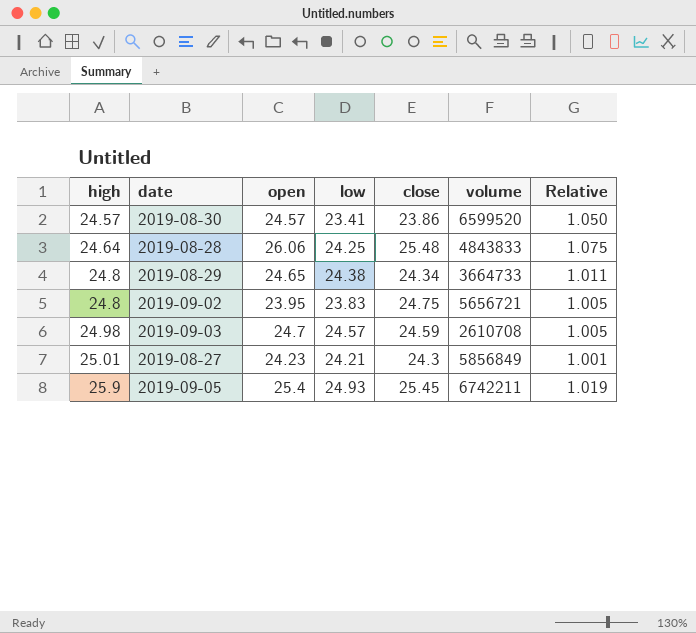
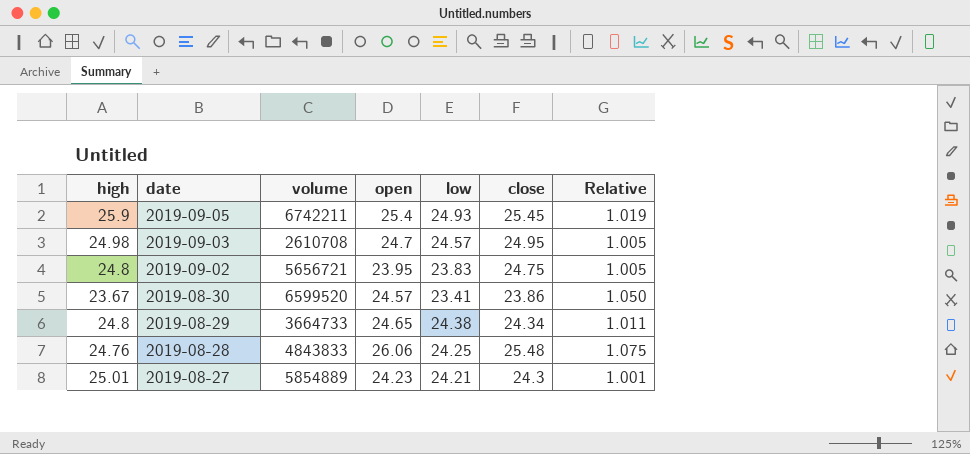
row order: high ascending -> date descending
column volume | position: 6 -> 3
2019-09-03 | close: 24.59 -> 24.95
2019-08-30 | high: 24.57 -> 23.67
2019-08-28 | high: 24.64 -> 24.76
2019-08-27 | volume: 5856849 -> 5854889

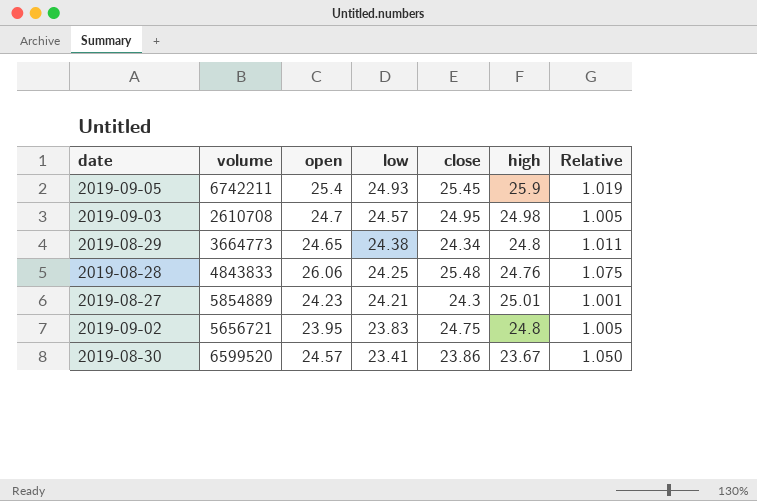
row order: date descending -> low descending
column high | position: 1 -> 6
2019-08-29 | volume: 3664733 -> 3664773

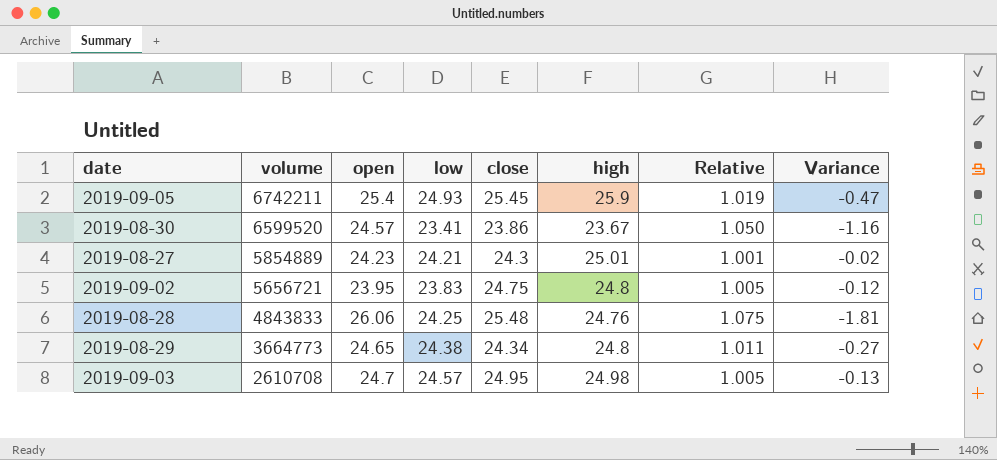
row order: low descending -> volume descending
column Variance | formula: none -> [low] - [open]

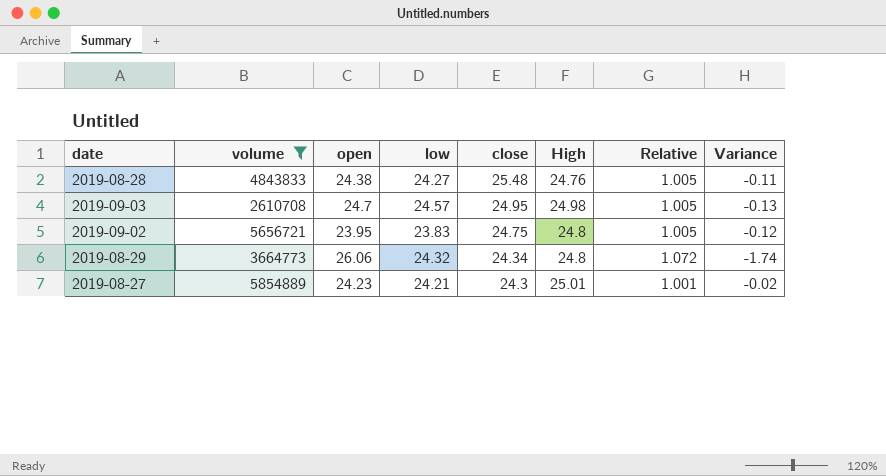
filter: none -> volume <= 5854889
row order: volume descending -> close descending
column name: high -> High
2019-08-28 | open: 26.06 -> 24.38
2019-08-28 | low: 24.25 -> 24.27
2019-08-28 | Relative: 1.075 -> 1.005
2019-08-28 | Variance: -1.81 -> -0.11
2019-08-29 | open: 24.65 -> 26.06
2019-08-29 | low: 24.38 -> 24.32
2019-08-29 | Relative: 1.011 -> 1.072
2019-08-29 | Variance: -0.27 -> -1.74

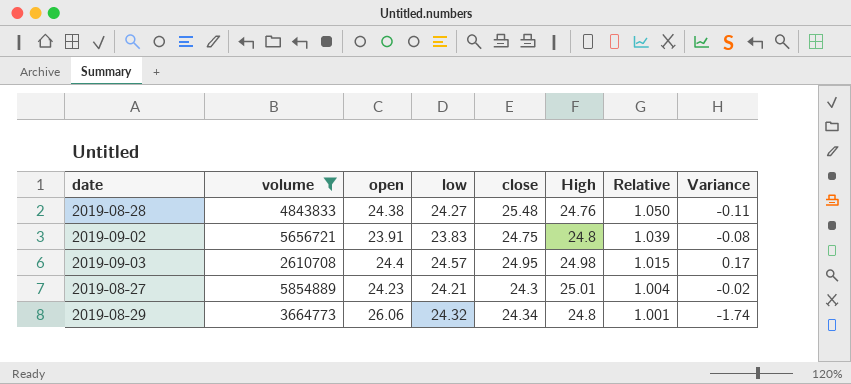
row order: close descending -> Relative descending
column Relative | formula: [open] / [low] -> [close] / [low]
2019-09-02 | open: 23.95 -> 23.91
2019-09-02 | Variance: -0.12 -> -0.08
2019-09-03 | open: 24.7 -> 24.4
2019-09-03 | Variance: -0.13 -> 0.17

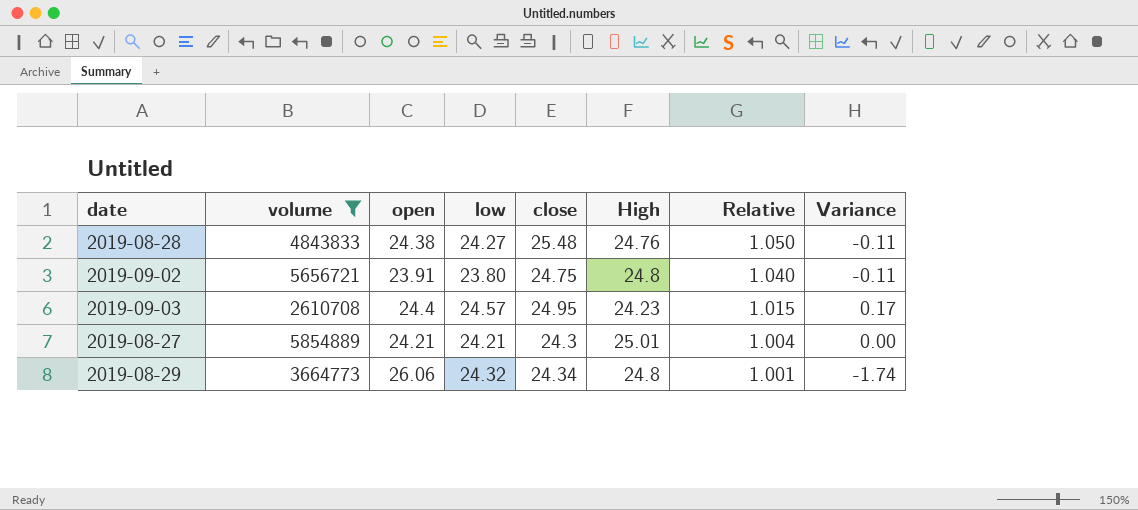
2019-09-02 | low: 23.83 -> 23.80
2019-09-02 | Relative: 1.039 -> 1.040
2019-09-02 | Variance: -0.08 -> -0.11
2019-09-03 | High: 24.98 -> 24.23
2019-08-27 | open: 24.23 -> 24.21
2019-08-27 | Variance: -0.02 -> 0.00

